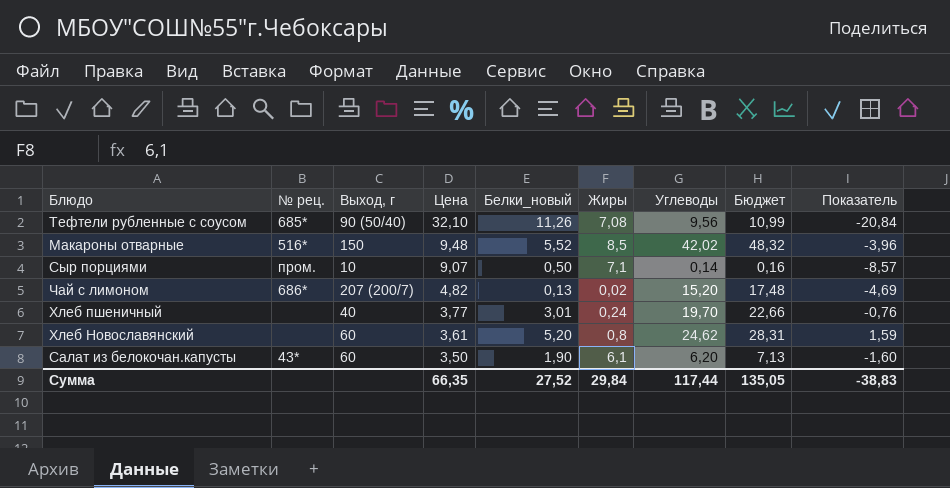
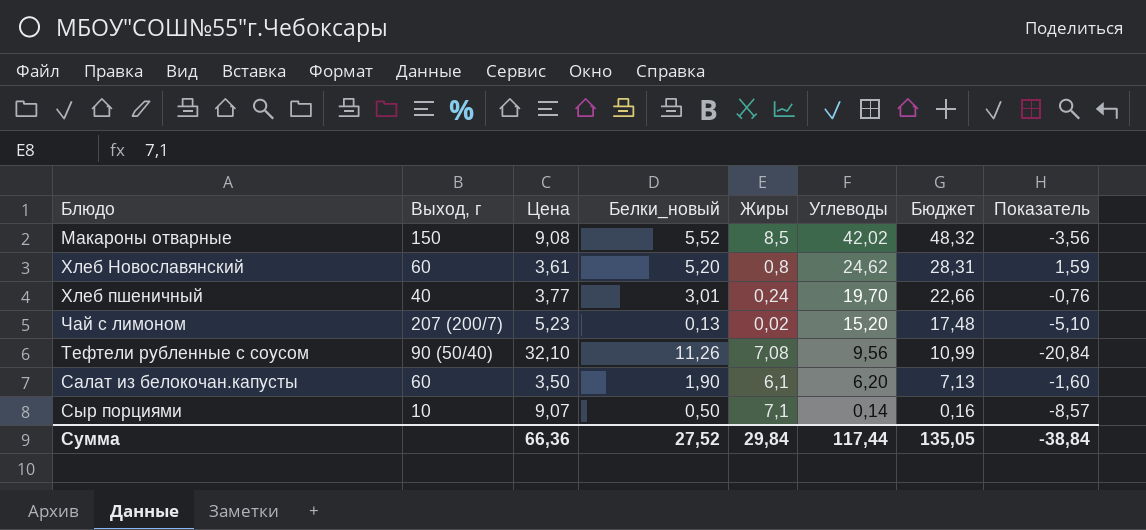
row order: Цена descending -> Углеводы descending
column № рец. | position: 2 -> none
Макароны отварные | Цена: 9,48 -> 9,08
Макароны отварные | Показатель: -3,96 -> -3,56
Чай с лимоном | Цена: 4,82 -> 5,23
Чай с лимоном | Показатель: -4,69 -> -5,10
Сумма | Цена: 66,35 -> 66,36
Сумма | Показатель: -38,83 -> -38,84

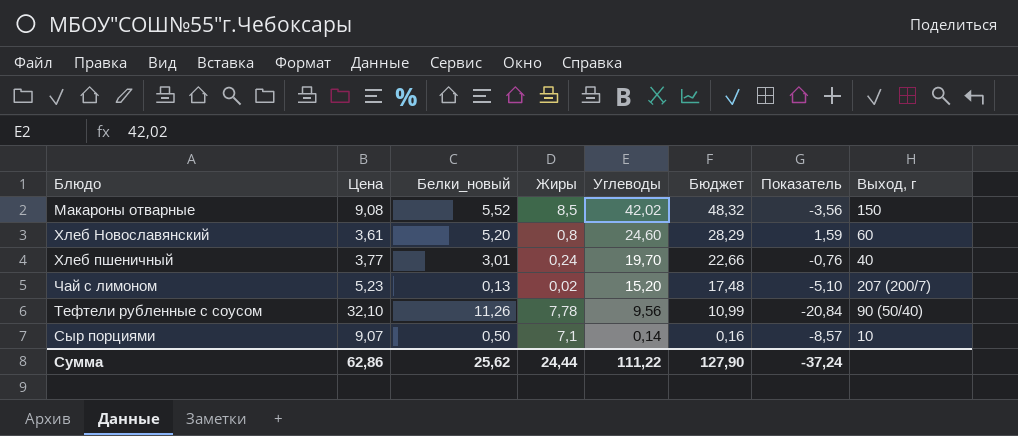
column Выход, г | position: 2 -> 8
row Салат из белокочан.капусты: 60 | 3,50 | 1,90 | 6,1 | 6,20 | 7,13 | -1,60 -> none
Хлеб Новославянский | Углеводы: 24,62 -> 24,60
Хлеб Новославянский | Бюджет: 28,31 -> 28,29
Тефтели рубленные с соусом | Жиры: 7,08 -> 7,78
Сумма | Цена: 66,36 -> 62,86
Сумма | Белки_новый: 27,52 -> 25,62
Сумма | Жиры: 29,84 -> 24,44
Сумма | Углеводы: 117,44 -> 111,22
Сумма | Бюджет: 135,05 -> 127,90
Сумма | Показатель: -38,84 -> -37,24

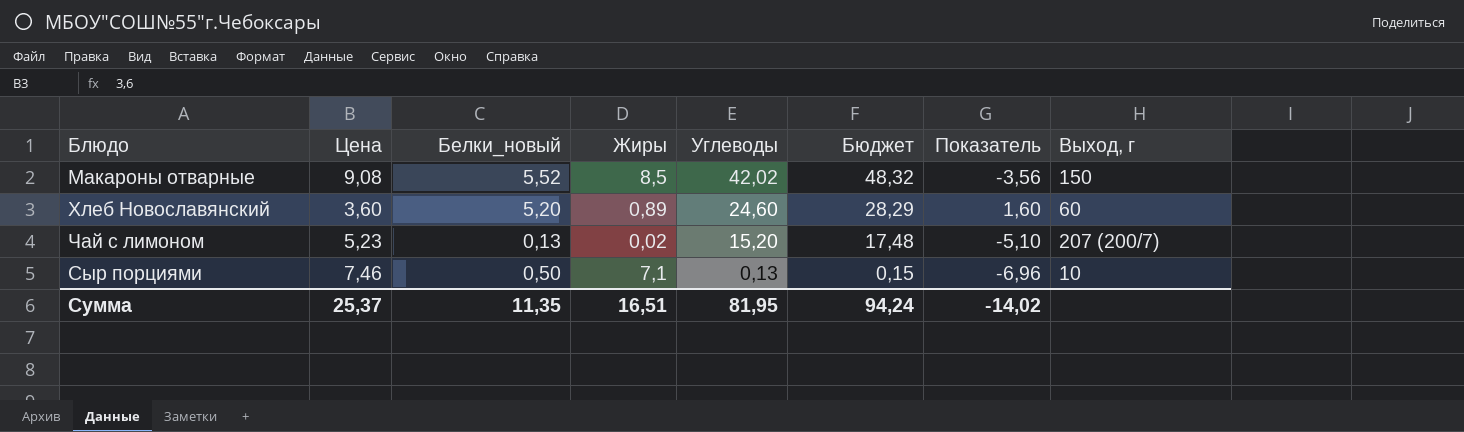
row Хлеб пшеничный: 3,77 | 3,01 | 0,24 | 19,70 | 22,66 | -0,76 | 40 -> none
row Тефтели рубленные с соусом: 32,10 | 11,26 | 7,78 | 9,56 | 10,99 | -20,84 | 90 (50/40) -> none
Хлеб Новославянский | Цена: 3,61 -> 3,60
Хлеб Новославянский | Жиры: 0,8 -> 0,89
Хлеб Новославянский | Показатель: 1,59 -> 1,60
Сыр порциями | Цена: 9,07 -> 7,46
Сыр порциями | Углеводы: 0,14 -> 0,13
Сыр порциями | Бюджет: 0,16 -> 0,15
Сыр порциями | Показатель: -8,57 -> -6,96
Сумма | Цена: 62,86 -> 25,37
Сумма | Белки_новый: 25,62 -> 11,35
Сумма | Жиры: 24,44 -> 16,51
Сумма | Углеводы: 111,22 -> 81,95
Сумма | Бюджет: 127,90 -> 94,24
Сумма | Показатель: -37,24 -> -14,02

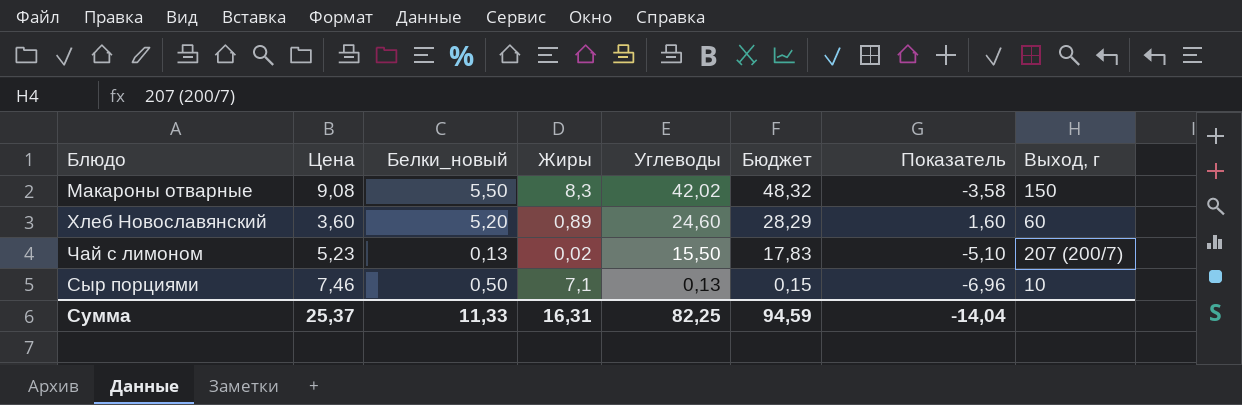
Макароны отварные | Белки_новый: 5,52 -> 5,50
Макароны отварные | Жиры: 8,5 -> 8,3
Макароны отварные | Показатель: -3,56 -> -3,58
Чай с лимоном | Углеводы: 15,20 -> 15,50
Чай с лимоном | Бюджет: 17,48 -> 17,83
Сумма | Белки_новый: 11,35 -> 11,33
Сумма | Жиры: 16,51 -> 16,31
Сумма | Углеводы: 81,95 -> 82,25
Сумма | Бюджет: 94,24 -> 94,59
Сумма | Показатель: -14,02 -> -14,04

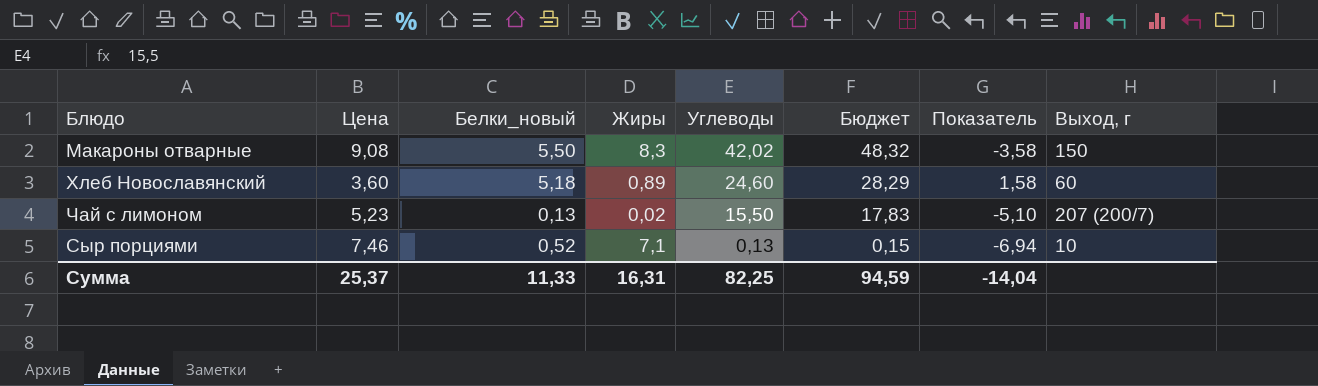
Хлеб Новославянский | Белки_новый: 5,20 -> 5,18
Хлеб Новославянский | Показатель: 1,60 -> 1,58
Сыр порциями | Белки_новый: 0,50 -> 0,52
Сыр порциями | Показатель: -6,96 -> -6,94

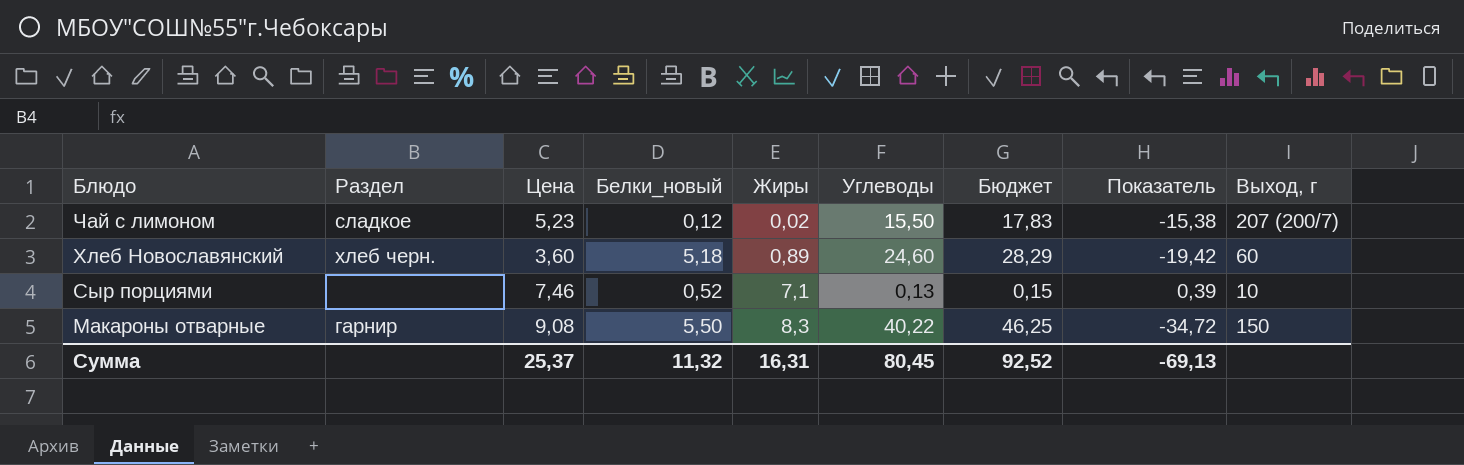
row order: Углеводы descending -> Блюдо descending
column Раздел | position: none -> 2
column Показатель | formula: [Белки_новый] - [Цена] -> [Белки_новый] - [Углеводы]
Чай с лимоном | Белки_новый: 0,13 -> 0,12
Макароны отварные | Углеводы: 42,02 -> 40,22
Макароны отварные | Бюджет: 48,32 -> 46,25
Сумма | Белки_новый: 11,33 -> 11,32
Сумма | Углеводы: 82,25 -> 80,45
Сумма | Бюджет: 94,59 -> 92,52
Сумма | Показатель: -14,04 -> -69,13

